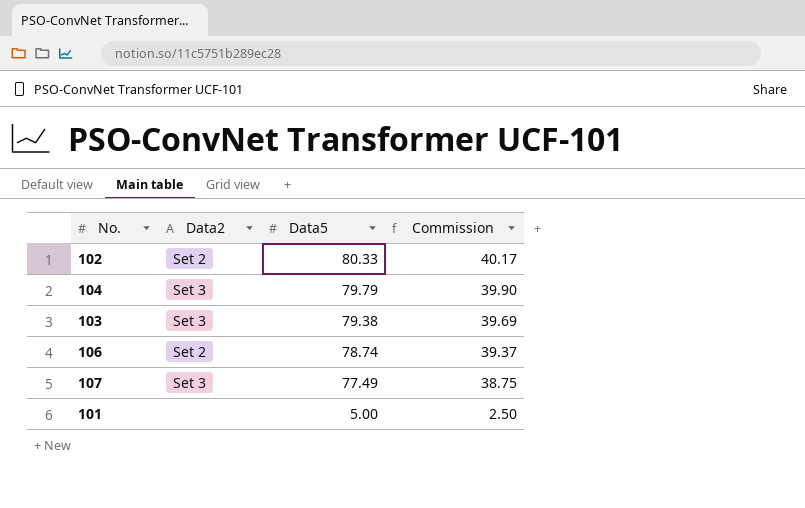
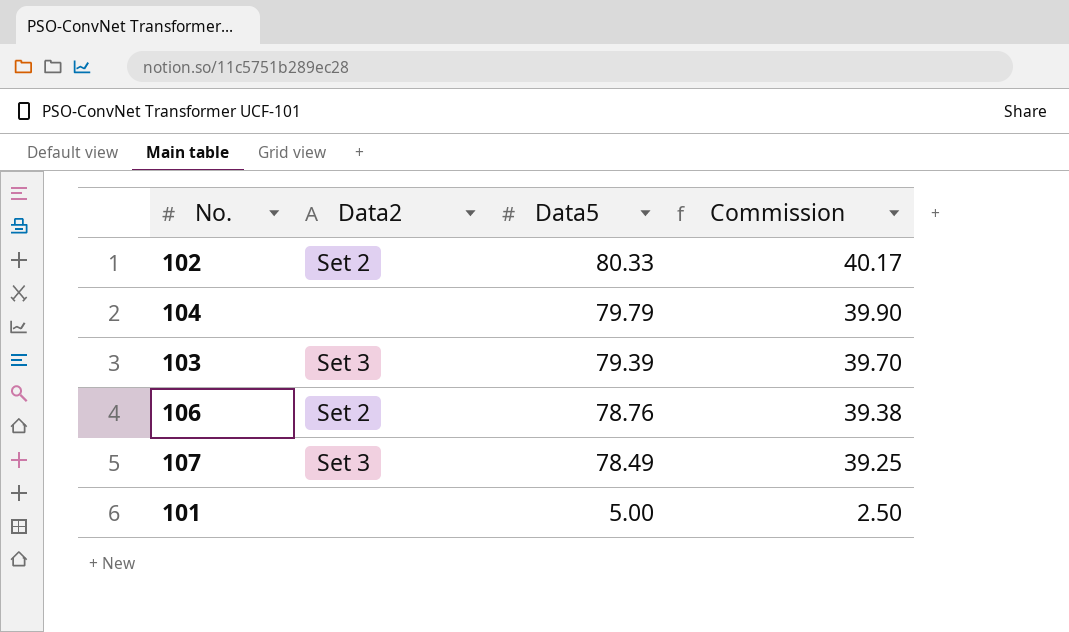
104 | Data2: Set 3 -> none
103 | Data5: 79.38 -> 79.39
103 | Commission: 39.69 -> 39.70
106 | Data5: 78.74 -> 78.76
106 | Commission: 39.37 -> 39.38
107 | Data5: 77.49 -> 78.49
107 | Commission: 38.75 -> 39.25

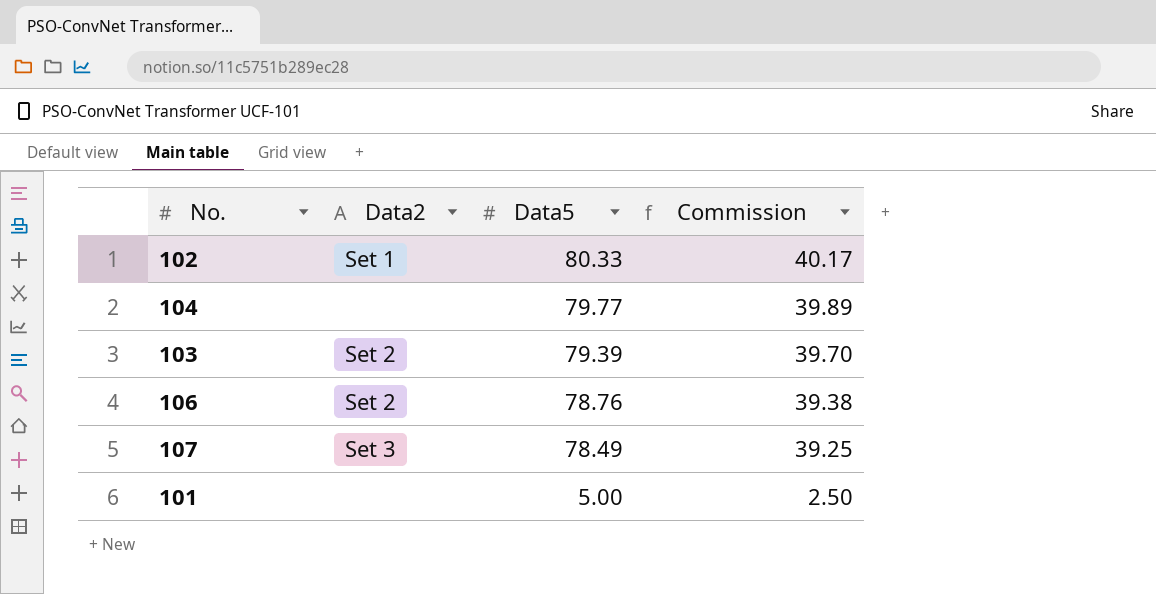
102 | Data2: Set 2 -> Set 1
104 | Data5: 79.79 -> 79.77
104 | Commission: 39.90 -> 39.89
103 | Data2: Set 3 -> Set 2

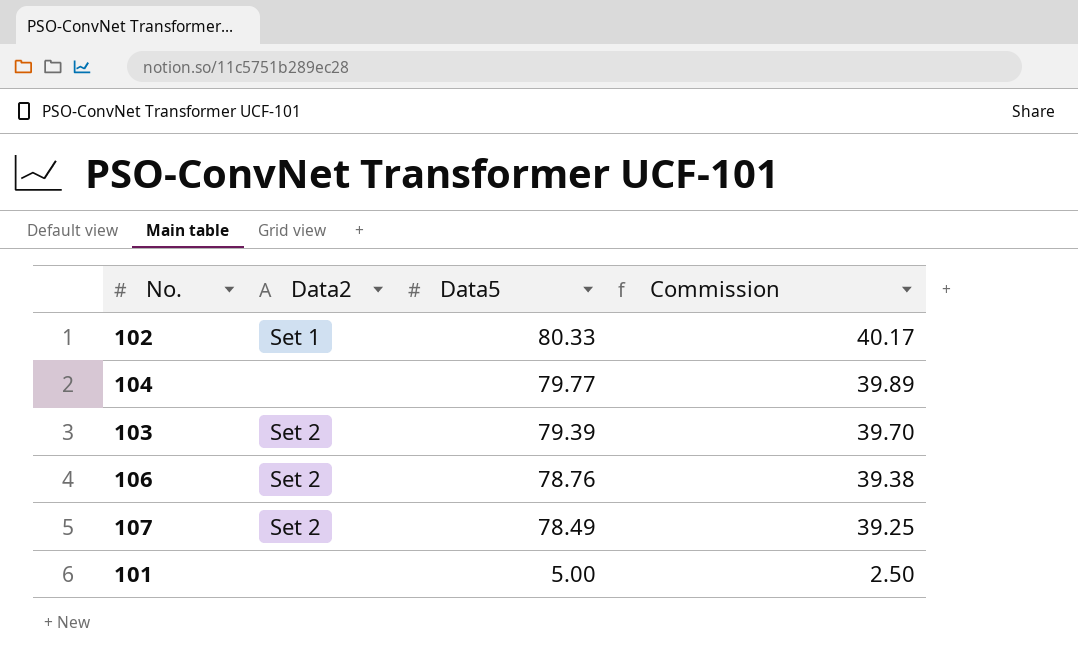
107 | Data2: Set 3 -> Set 2

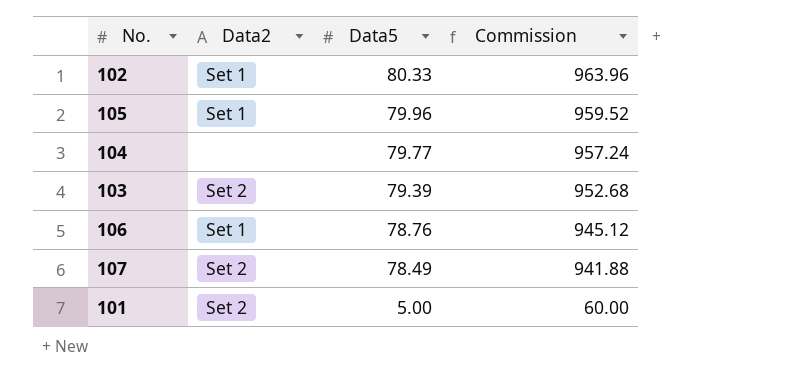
column Commission | formula: [Data5] * 0.5 -> [Data5] * 12
row 105: none -> Set 1 | 79.96 | 959.52
106 | Data2: Set 2 -> Set 1
101 | Data2: none -> Set 2

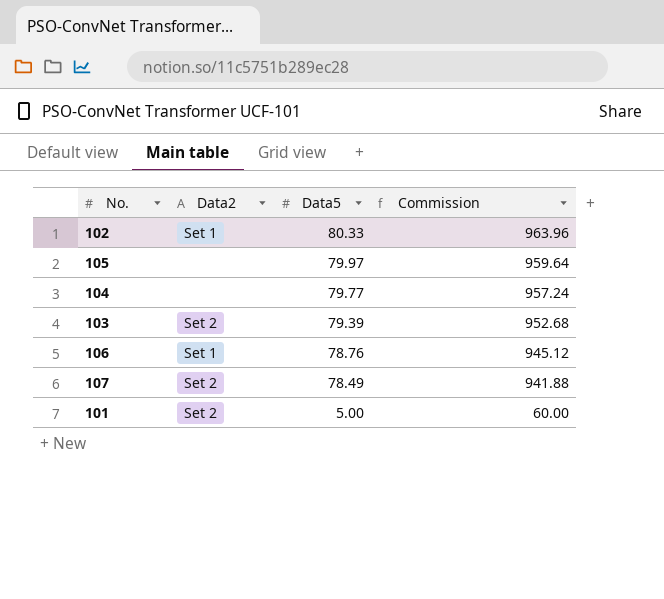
105 | Data2: Set 1 -> none
105 | Data5: 79.96 -> 79.97
105 | Commission: 959.52 -> 959.64

